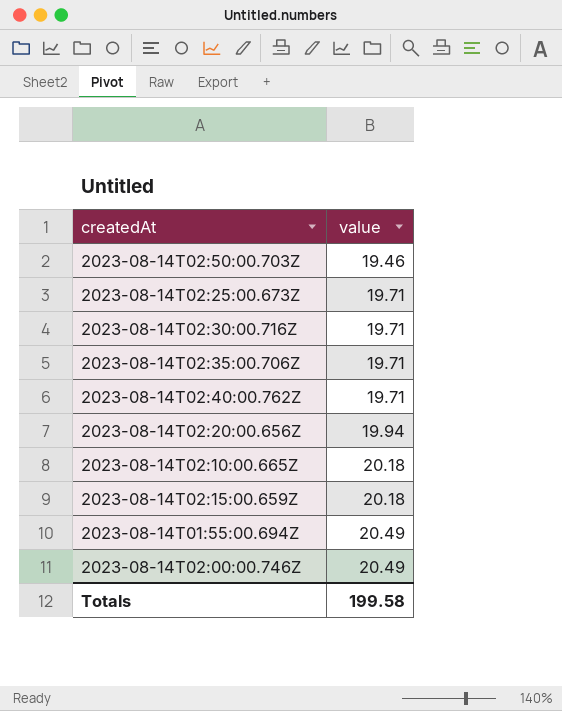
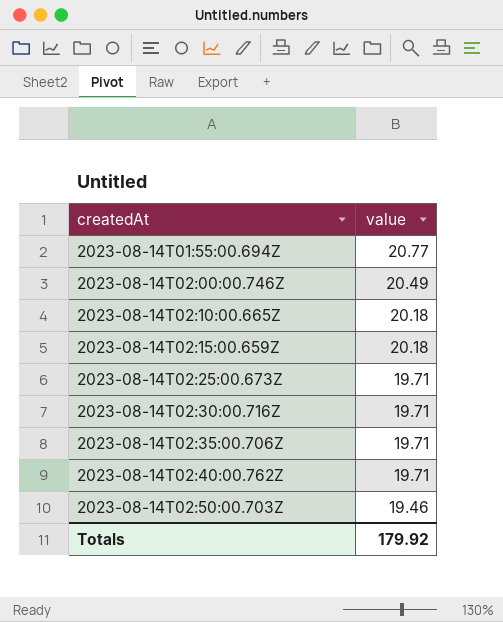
row order: value ascending -> createdAt ascending
row 2023-08-14T02:20:00.656Z: 19.94 -> none
2023-08-14T01:55:00.694Z | value: 20.49 -> 20.77
Totals | value: 199.58 -> 179.92

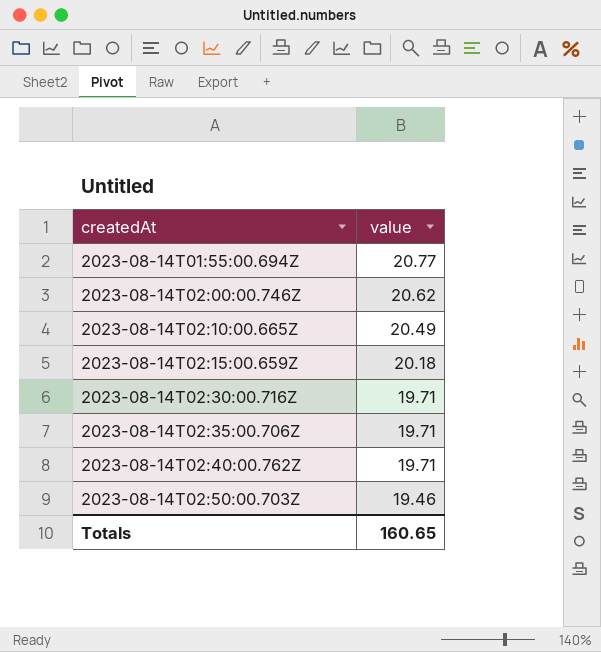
row 2023-08-14T02:25:00.673Z: 19.71 -> none
2023-08-14T02:00:00.746Z | value: 20.49 -> 20.62
2023-08-14T02:10:00.665Z | value: 20.18 -> 20.49
Totals | value: 179.92 -> 160.65

